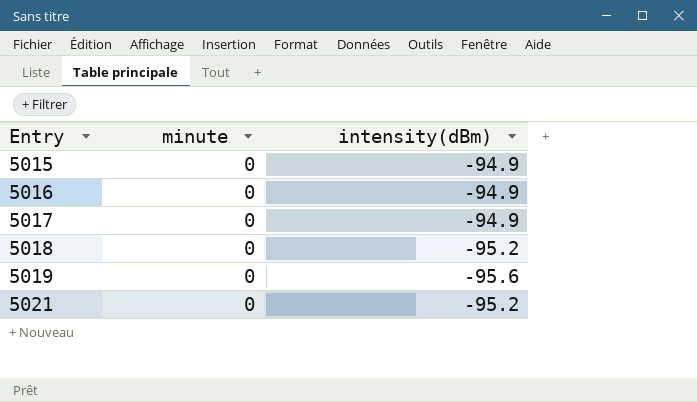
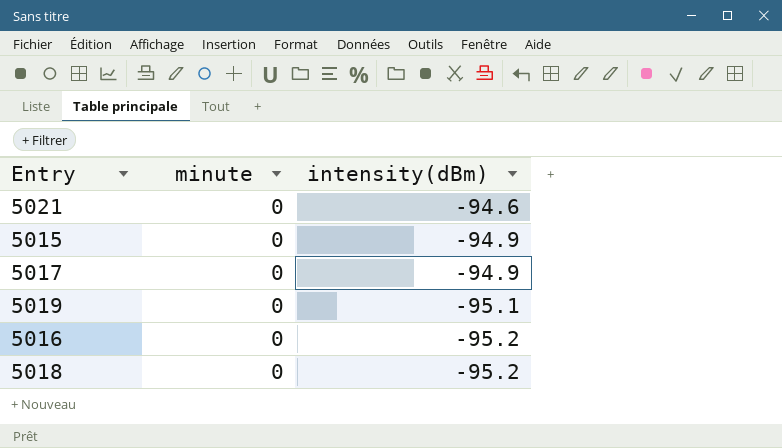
row order: Entry ascending -> intensity(dBm) descending
5021 | intensity(dBm): -95.2 -> -94.6
5019 | intensity(dBm): -95.6 -> -95.1
5016 | intensity(dBm): -94.9 -> -95.2

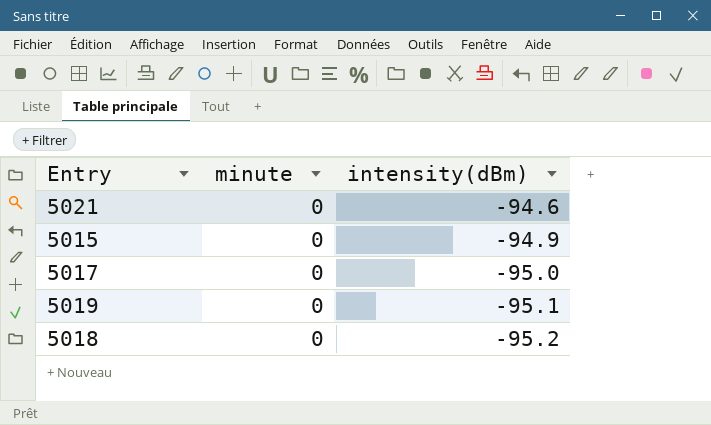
row 5016: 0 | -95.2 -> none
5017 | intensity(dBm): -94.9 -> -95.0

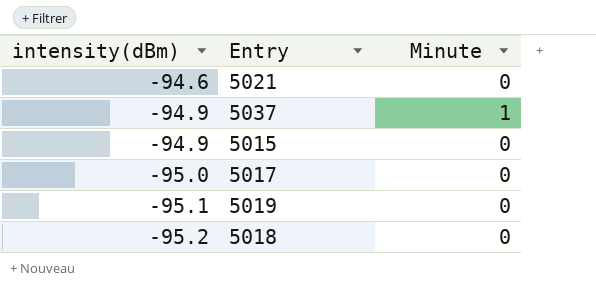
column intensity(dBm) | position: 3 -> 1
column name: minute -> Minute
row 5037: none -> -94.9 | 1

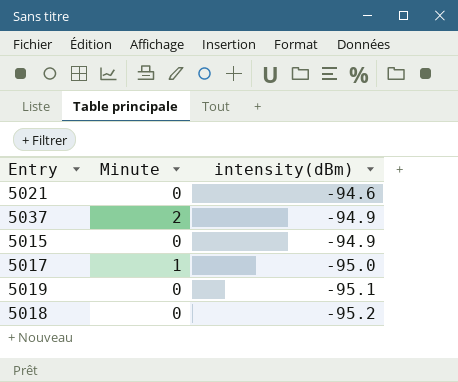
column intensity(dBm) | position: 1 -> 3
5037 | Minute: 1 -> 2
5017 | Minute: 0 -> 1

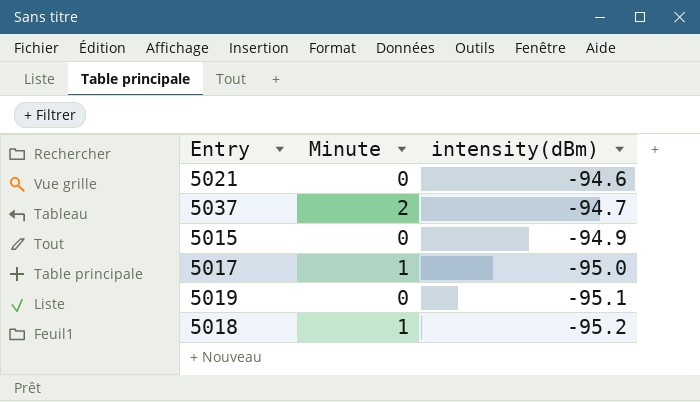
5037 | intensity(dBm): -94.9 -> -94.7
5018 | Minute: 0 -> 1

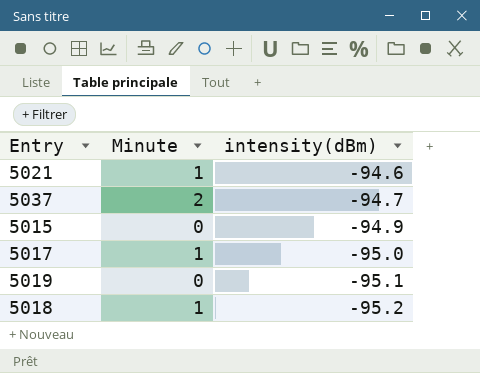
5021 | Minute: 0 -> 1

